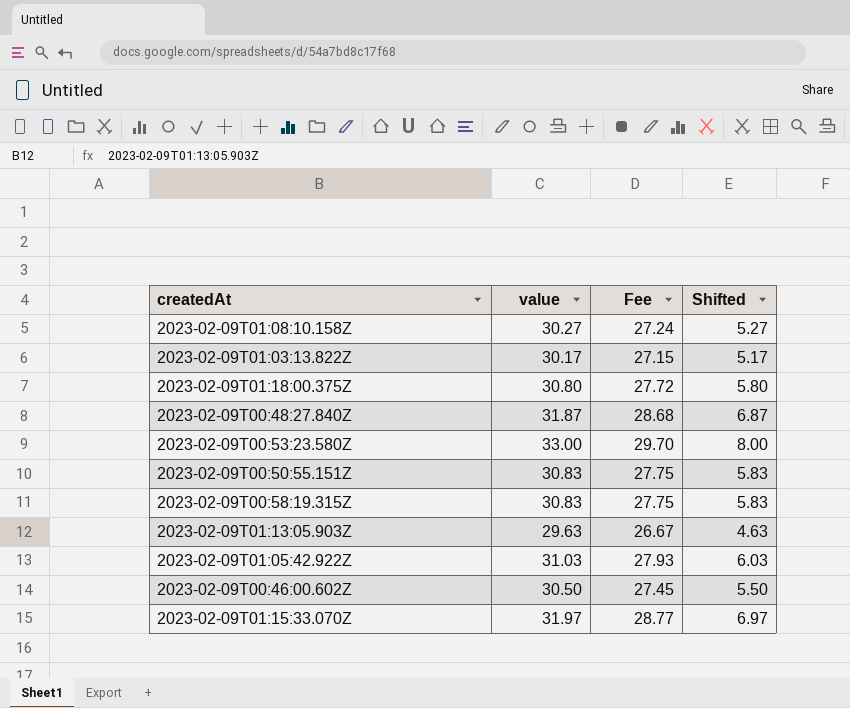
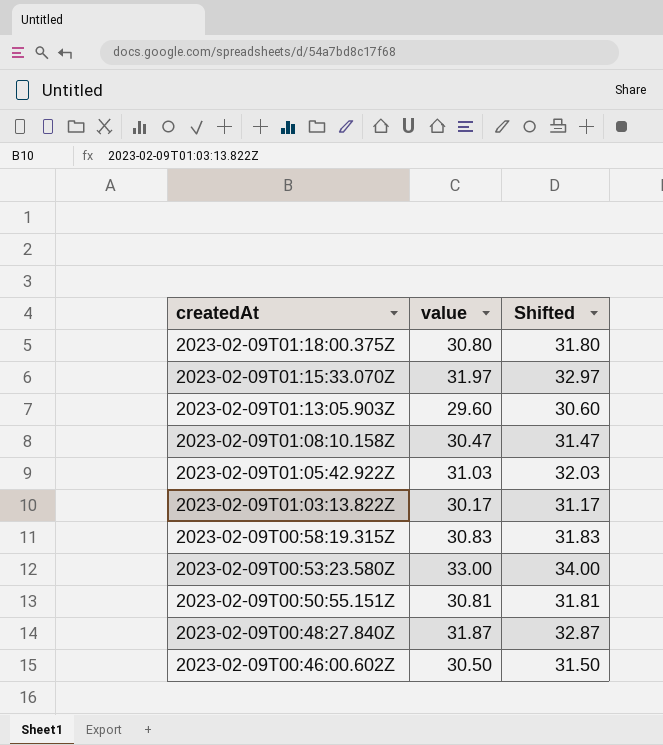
row order: none -> createdAt descending
column Fee | formula: [value] * 0.9 -> none
column Shifted | formula: [value] - 25 -> [value] + 1
2023-02-09T01:13:05.903Z | value: 29.63 -> 29.60
2023-02-09T01:08:10.158Z | value: 30.27 -> 30.47
2023-02-09T00:50:55.151Z | value: 30.83 -> 30.81

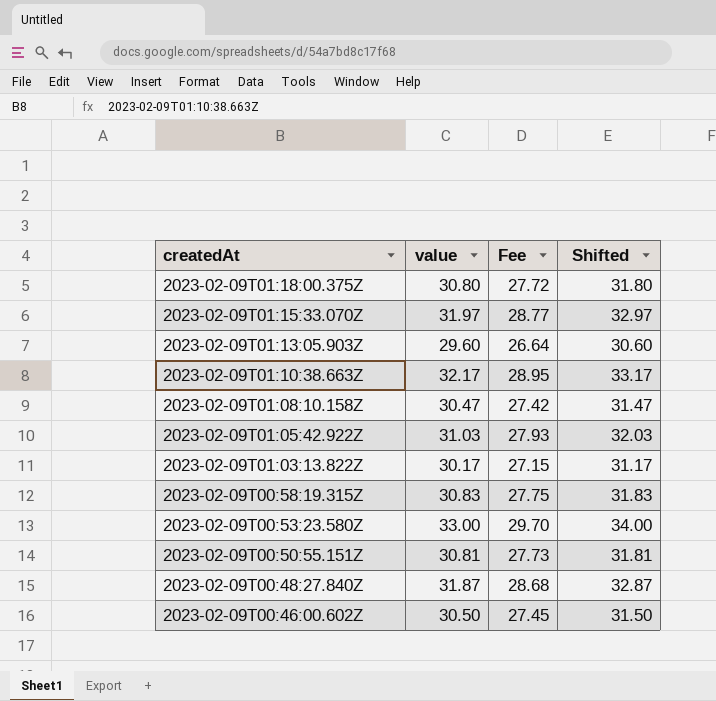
column Fee | formula: none -> [value] * 0.9
row 2023-02-09T01:10:38.663Z: none -> 32.17 | 28.95 | 33.17

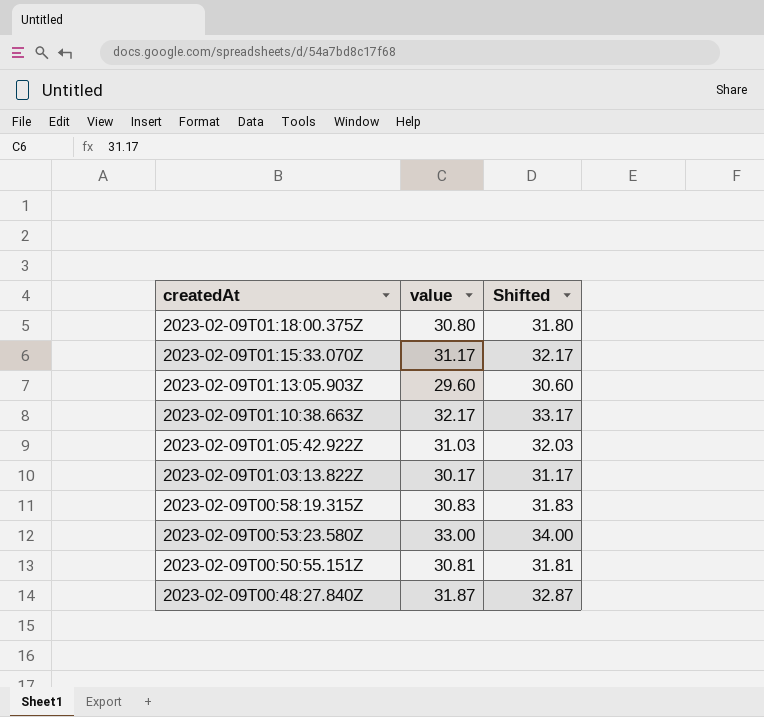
column Fee | formula: [value] * 0.9 -> none
row 2023-02-09T01:08:10.158Z: 30.47 | 27.42 | 31.47 -> none
row 2023-02-09T00:46:00.602Z: 30.50 | 27.45 | 31.50 -> none
2023-02-09T01:15:33.070Z | value: 31.97 -> 31.17
2023-02-09T01:15:33.070Z | Shifted: 32.97 -> 32.17

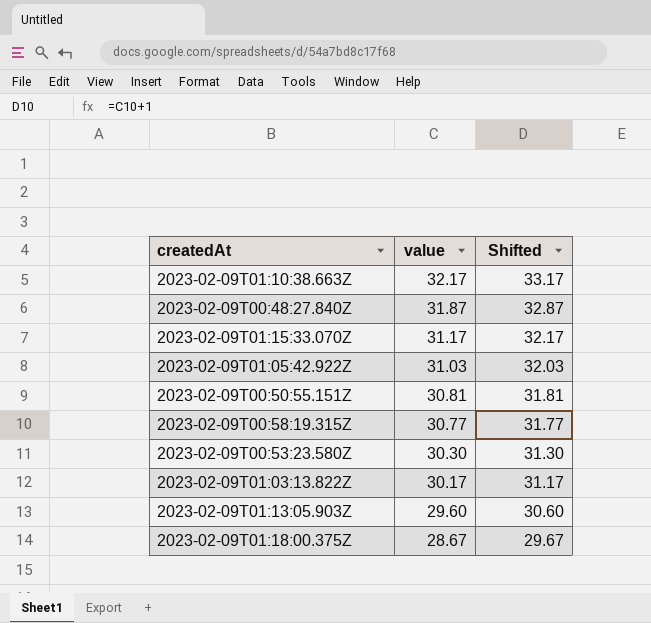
row order: createdAt descending -> value descending
2023-02-09T00:58:19.315Z | value: 30.83 -> 30.77
2023-02-09T00:58:19.315Z | Shifted: 31.83 -> 31.77
2023-02-09T00:53:23.580Z | value: 33.00 -> 30.30
2023-02-09T00:53:23.580Z | Shifted: 34.00 -> 31.30
2023-02-09T01:18:00.375Z | value: 30.80 -> 28.67
2023-02-09T01:18:00.375Z | Shifted: 31.80 -> 29.67

